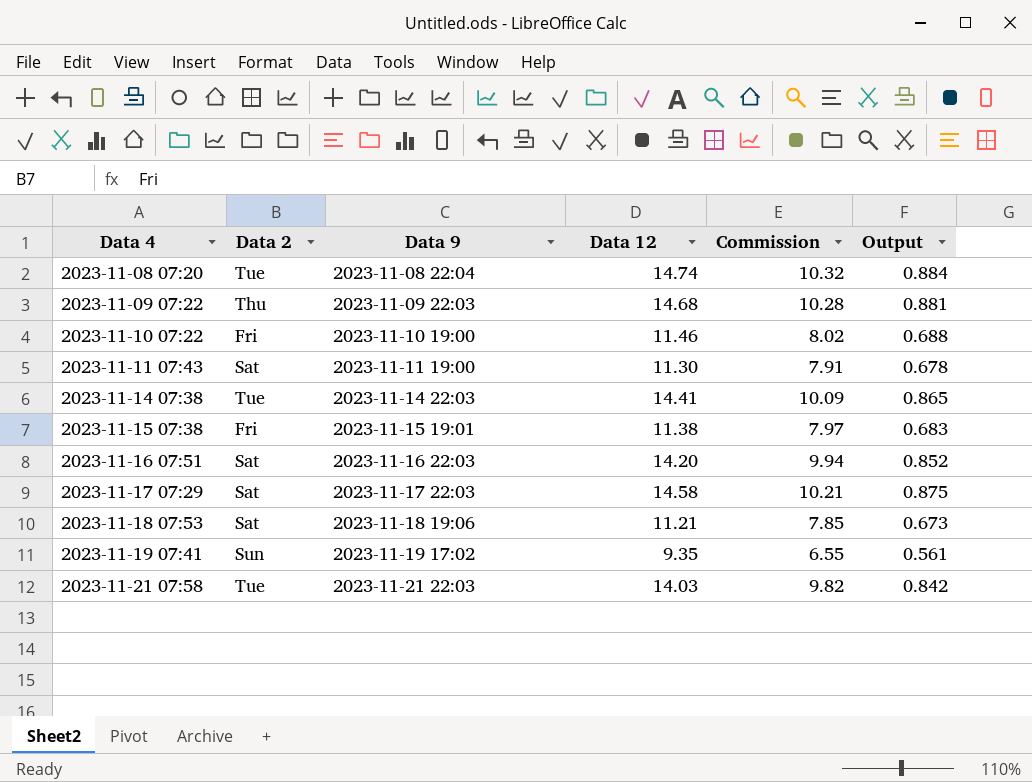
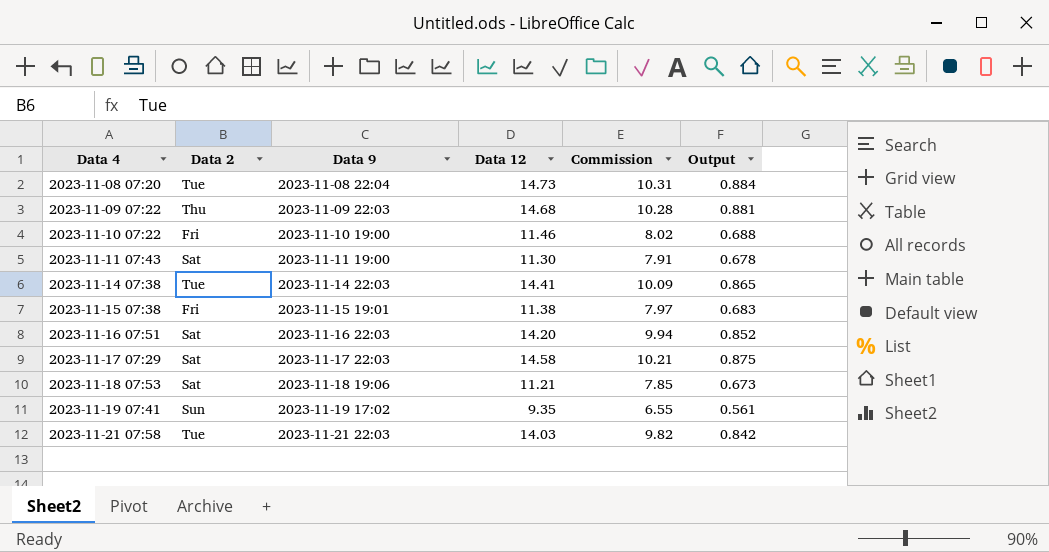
2023-11-08 07:20 | Data 12: 14.74 -> 14.73
2023-11-08 07:20 | Commission: 10.32 -> 10.31

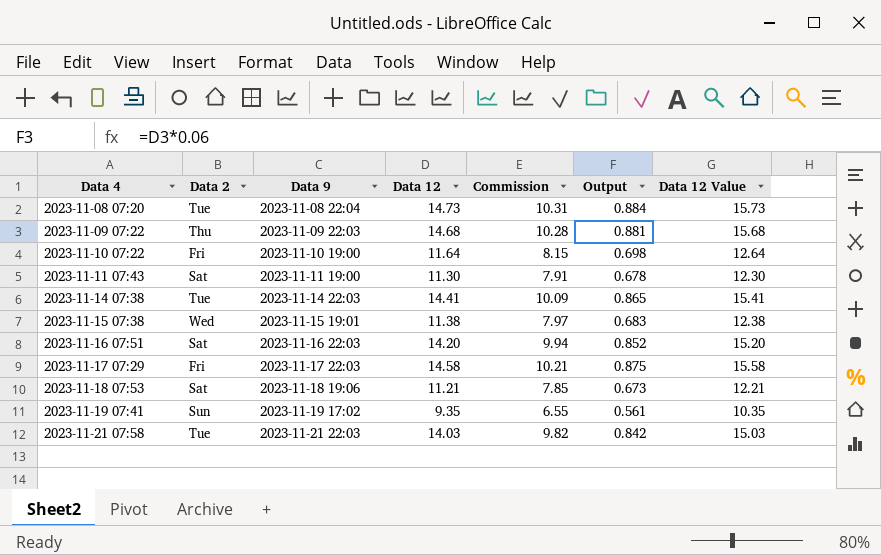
column Data 12 Value | formula: none -> [Data 12] + 1
2023-11-10 07:22 | Data 12: 11.46 -> 11.64
2023-11-10 07:22 | Commission: 8.02 -> 8.15
2023-11-10 07:22 | Output: 0.688 -> 0.698
2023-11-15 07:38 | Data 2: Fri -> Wed
2023-11-17 07:29 | Data 2: Sat -> Fri

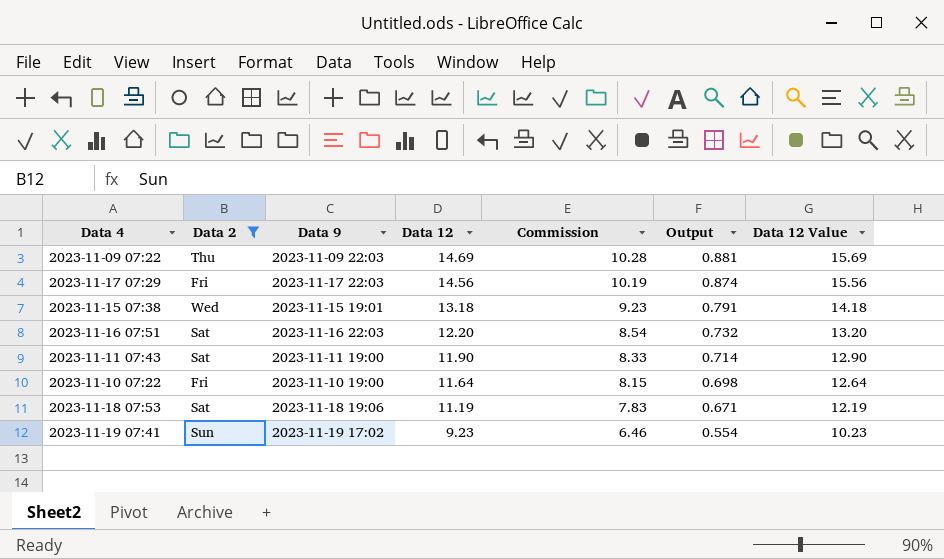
filter: none -> Data 2 != Tue
row order: Data 4 ascending -> Data 12 descending
2023-11-09 07:22 | Data 12: 14.68 -> 14.69
2023-11-09 07:22 | Data 12 Value: 15.68 -> 15.69
2023-11-17 07:29 | Data 12: 14.58 -> 14.56
2023-11-17 07:29 | Commission: 10.21 -> 10.19
2023-11-17 07:29 | Output: 0.875 -> 0.874
2023-11-17 07:29 | Data 12 Value: 15.58 -> 15.56
2023-11-15 07:38 | Data 12: 11.38 -> 13.18
2023-11-15 07:38 | Commission: 7.97 -> 9.23
2023-11-15 07:38 | Output: 0.683 -> 0.791
2023-11-15 07:38 | Data 12 Value: 12.38 -> 14.18
2023-11-16 07:51 | Data 12: 14.20 -> 12.20
2023-11-16 07:51 | Commission: 9.94 -> 8.54
2023-11-16 07:51 | Output: 0.852 -> 0.732
2023-11-16 07:51 | Data 12 Value: 15.20 -> 13.20
2023-11-11 07:43 | Data 12: 11.30 -> 11.90
2023-11-11 07:43 | Commission: 7.91 -> 8.33
2023-11-11 07:43 | Output: 0.678 -> 0.714
2023-11-11 07:43 | Data 12 Value: 12.30 -> 12.90
2023-11-18 07:53 | Data 12: 11.21 -> 11.19
2023-11-18 07:53 | Commission: 7.85 -> 7.83
2023-11-18 07:53 | Output: 0.673 -> 0.671
2023-11-18 07:53 | Data 12 Value: 12.21 -> 12.19
2023-11-19 07:41 | Data 12: 9.35 -> 9.23
2023-11-19 07:41 | Commission: 6.55 -> 6.46
2023-11-19 07:41 | Output: 0.561 -> 0.554
2023-11-19 07:41 | Data 12 Value: 10.35 -> 10.23

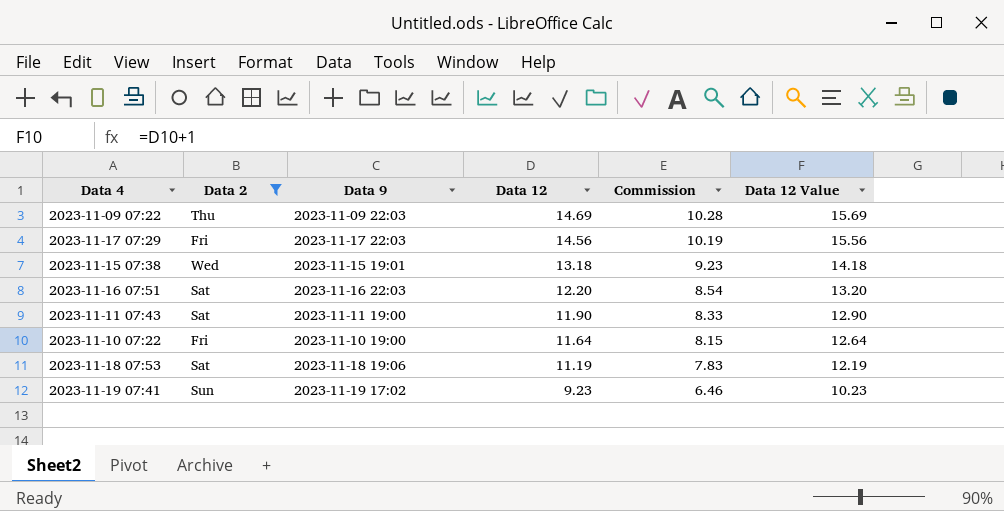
column Output | formula: [Data 12] * 0.06 -> none

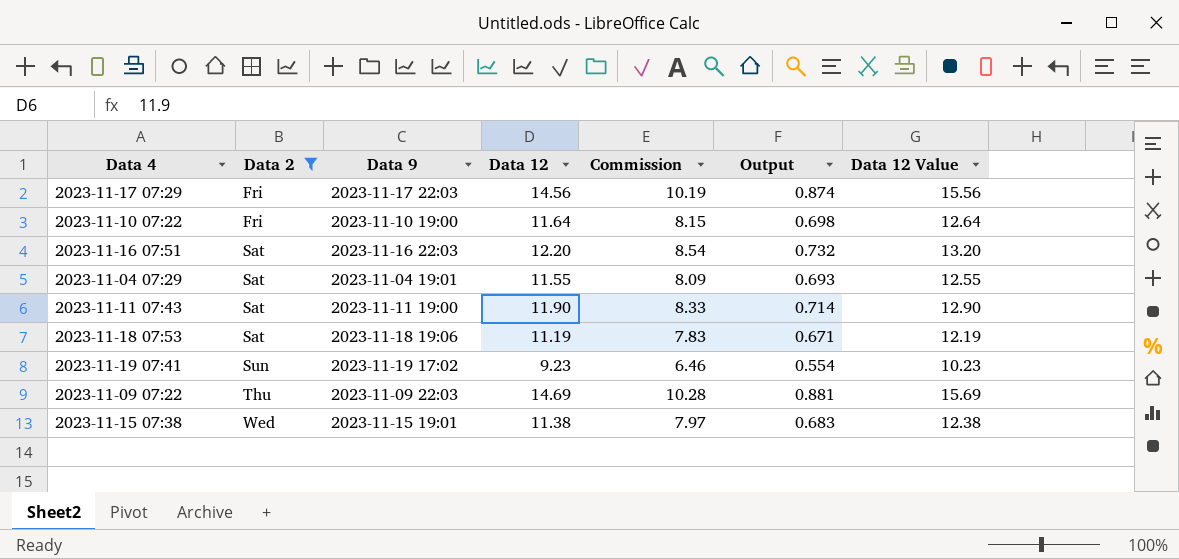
row order: Data 12 descending -> Data 2 ascending
column Output | formula: none -> [Data 12] * 0.06
row 2023-11-04 07:29: none -> Sat | 2023-11-04 19:01 | 11.55 | 8.09 | 0.693 | 12.55
2023-11-15 07:38 | Data 12: 13.18 -> 11.38
2023-11-15 07:38 | Commission: 9.23 -> 7.97
2023-11-15 07:38 | Data 12 Value: 14.18 -> 12.38

